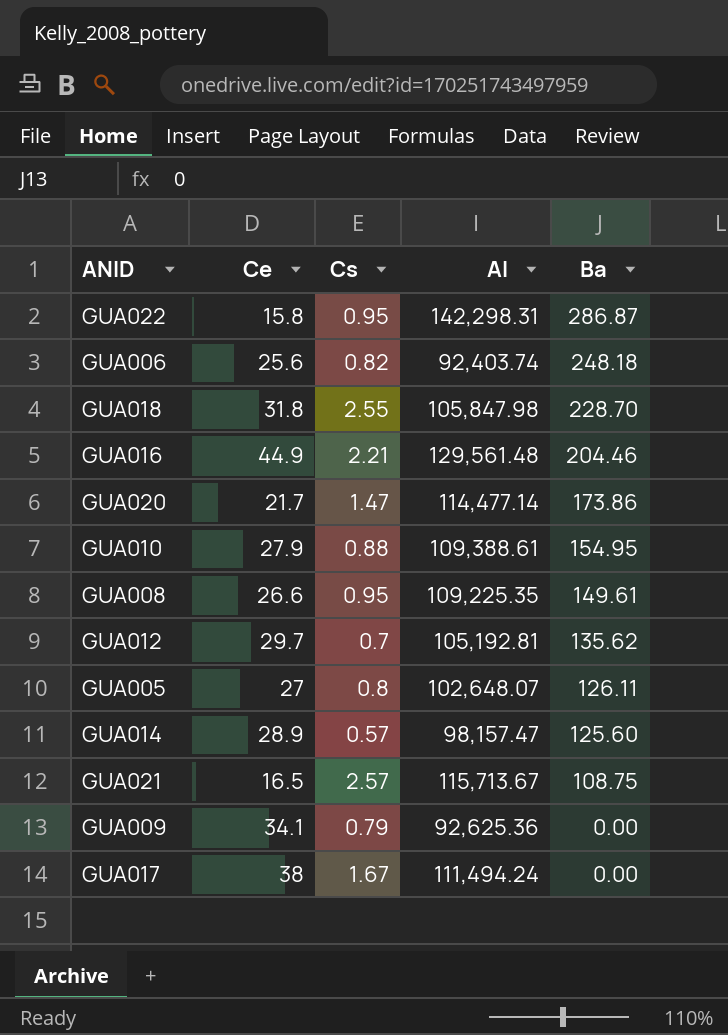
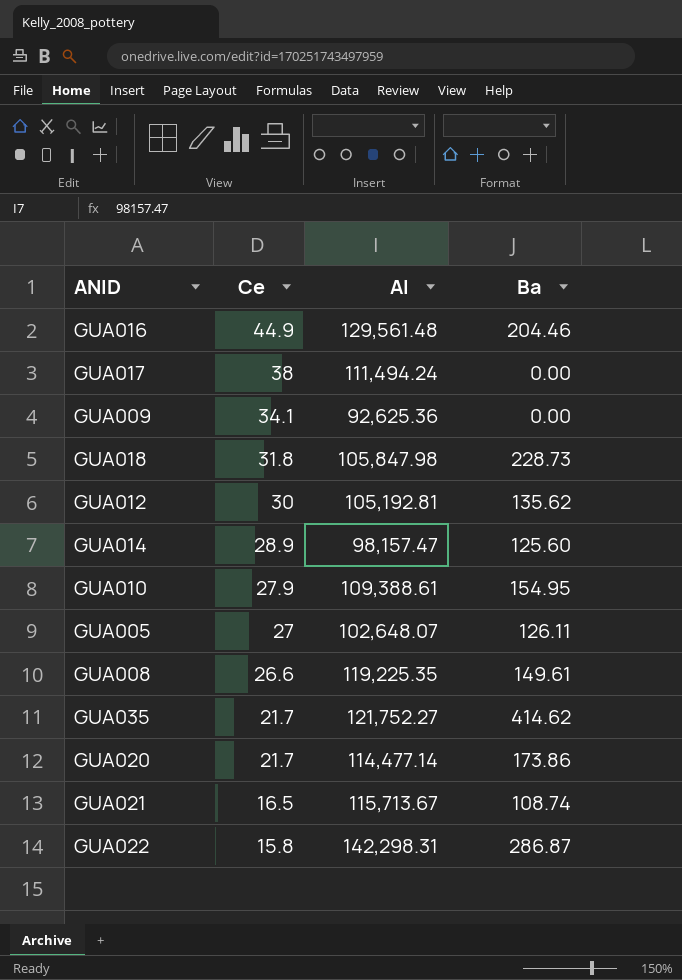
row order: Ba descending -> Ce descending
column Cs | position: 3 -> none
row GUA006: 25.6 | 0.82 | 92,403.74 | 248.18 -> none
GUA018 | Ba: 228.70 -> 228.73
GUA012 | Ce: 29.7 -> 30
GUA008 | Al: 109,225.35 -> 119,225.35
row GUA035: none -> 21.7 | 121,752.27 | 414.62
GUA021 | Ba: 108.75 -> 108.74

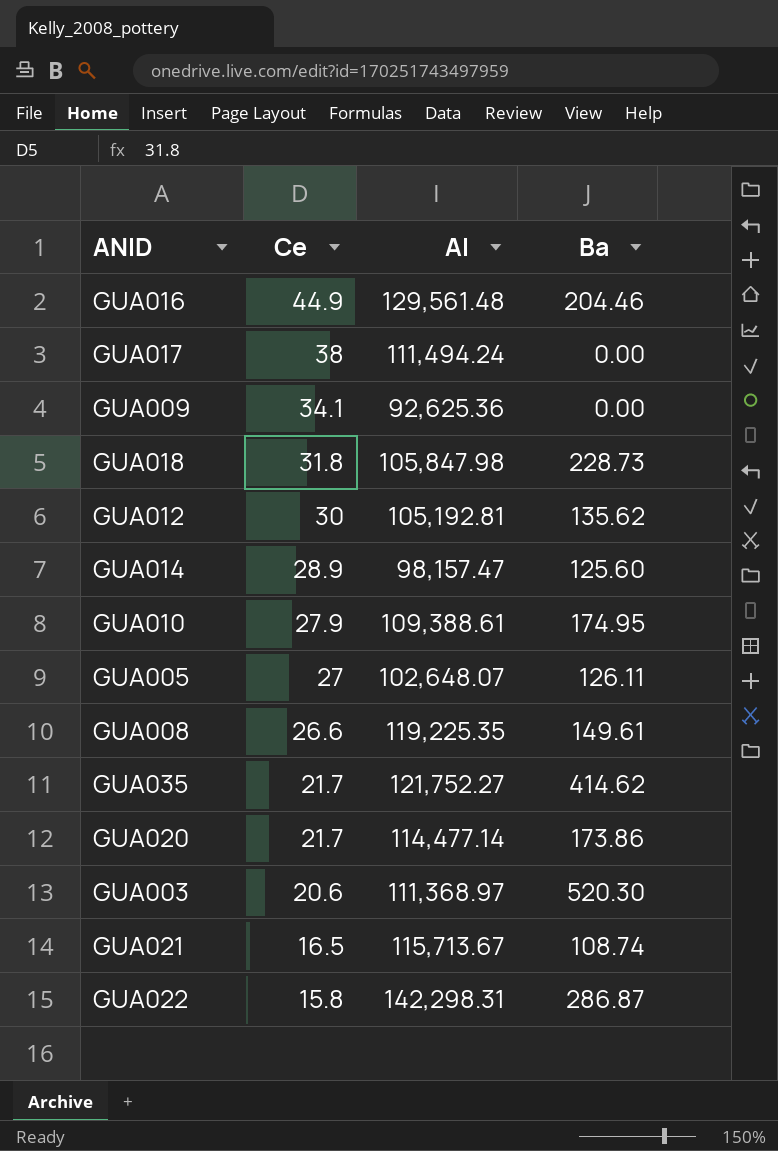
GUA010 | Ba: 154.95 -> 174.95
row GUA003: none -> 20.6 | 111,368.97 | 520.30

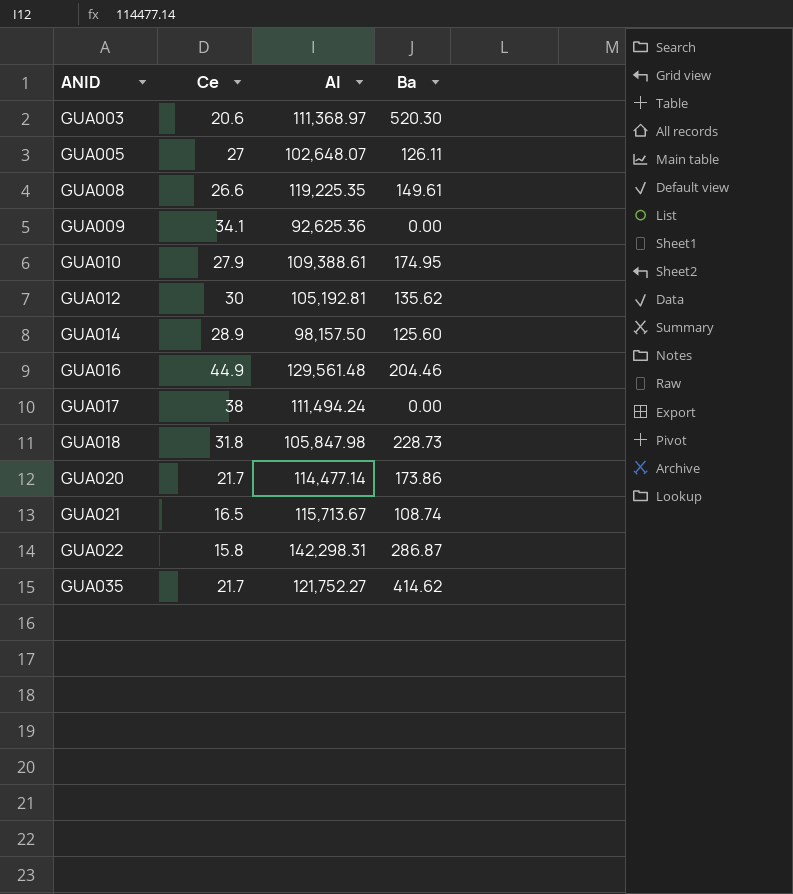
row order: Ce descending -> ANID ascending
GUA014 | Al: 98,157.47 -> 98,157.50

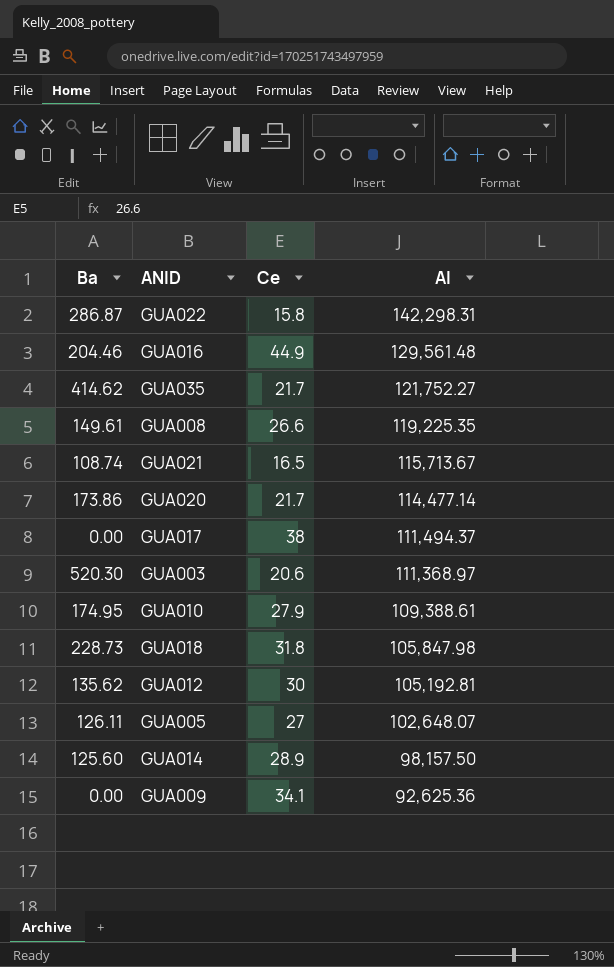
row order: ANID ascending -> Al descending
column Ba | position: 4 -> 1
GUA017 | Al: 111,494.24 -> 111,494.37

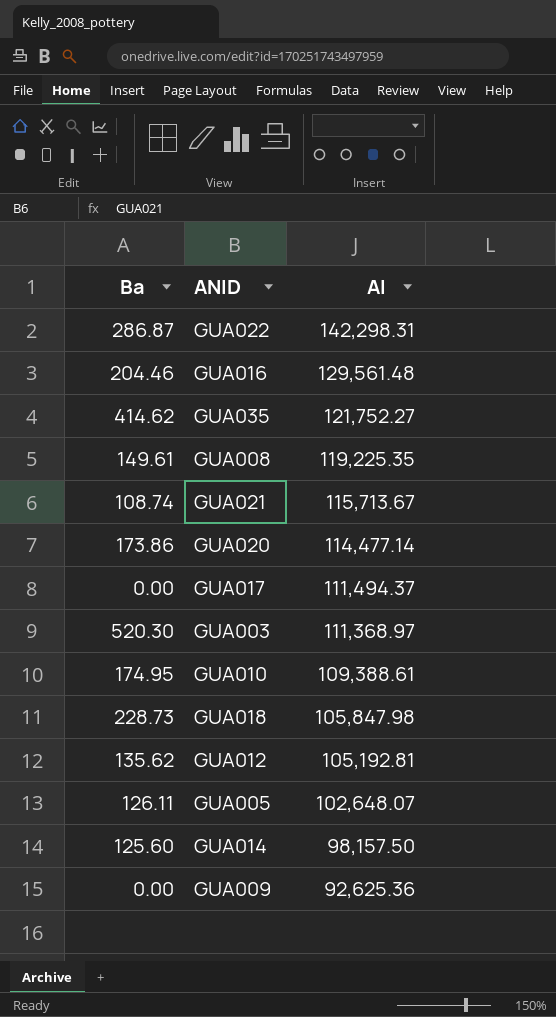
column Ce | position: 3 -> none

